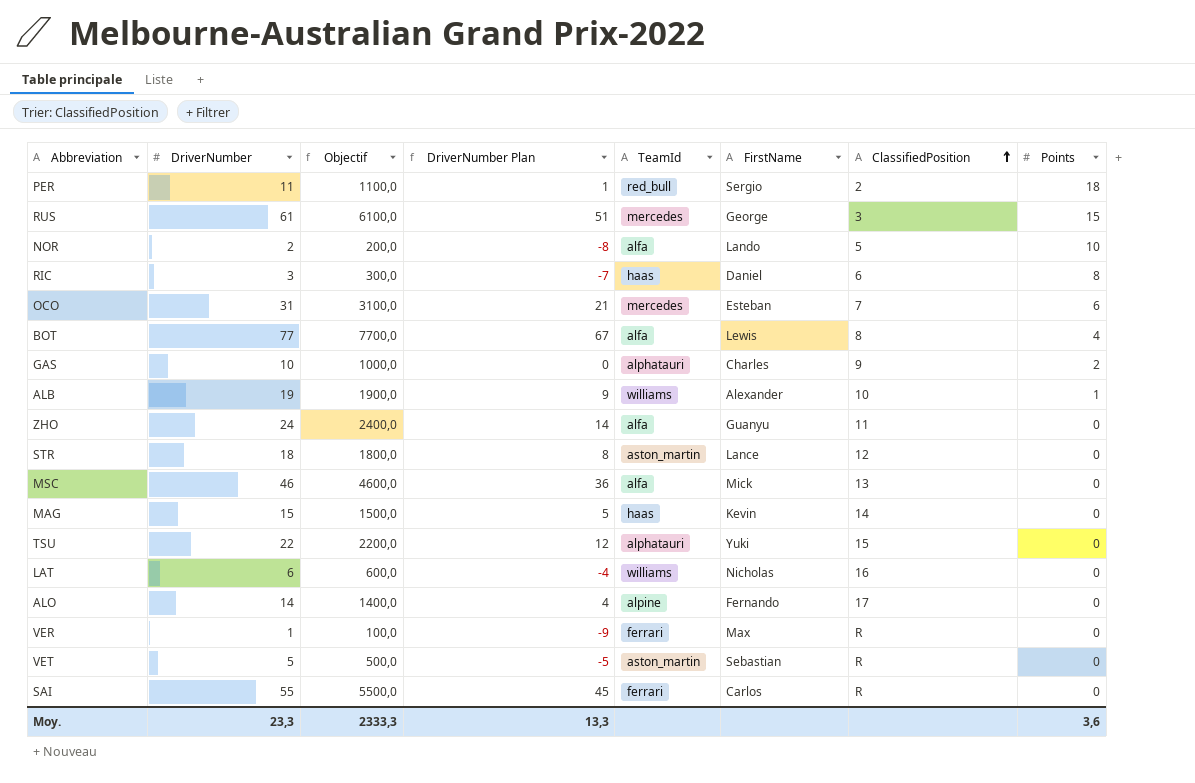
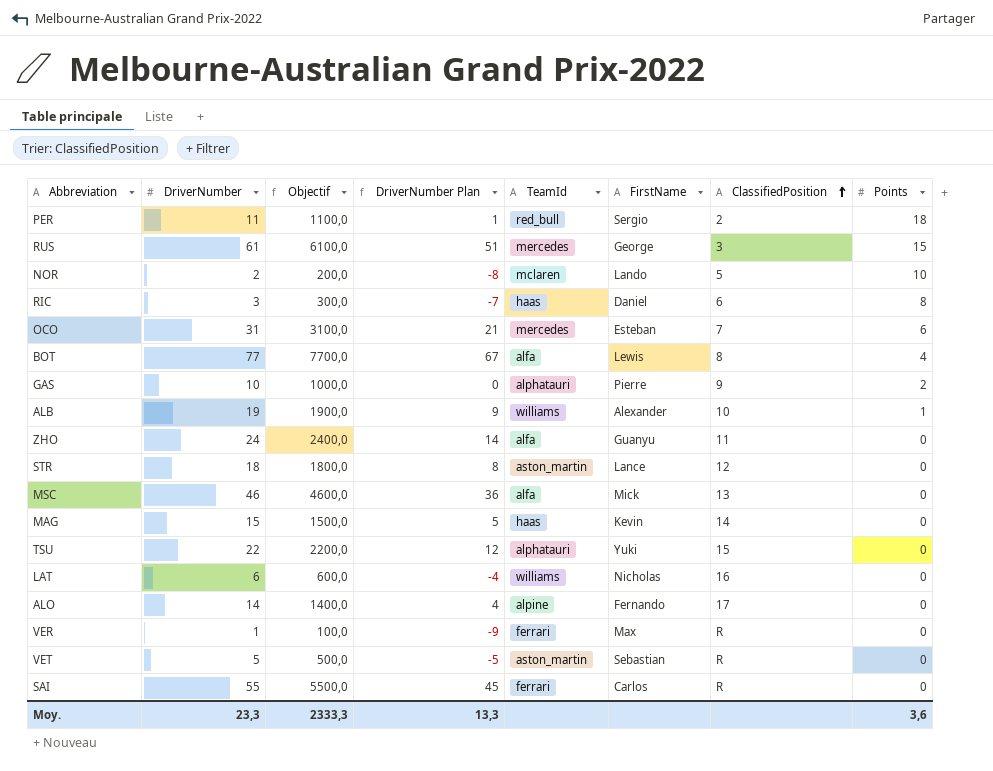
NOR | TeamId: alfa -> mclaren
GAS | FirstName: Charles -> Pierre

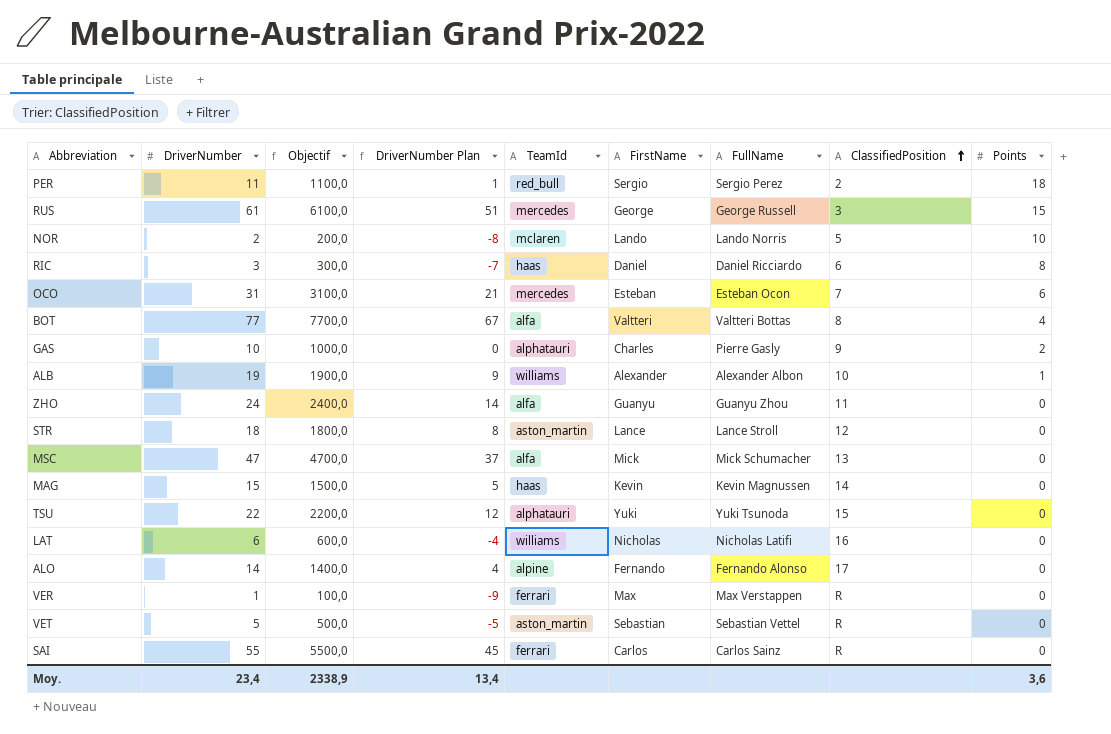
column FullName | position: none -> 7
BOT | FirstName: Lewis -> Valtteri
GAS | FirstName: Pierre -> Charles
MSC | DriverNumber: 46 -> 47
MSC | Objectif: 4600,0 -> 4700,0
MSC | DriverNumber Plan: 36 -> 37
Moy. | DriverNumber: 23,3 -> 23,4
Moy. | Objectif: 2333,3 -> 2338,9
Moy. | DriverNumber Plan: 13,3 -> 13,4

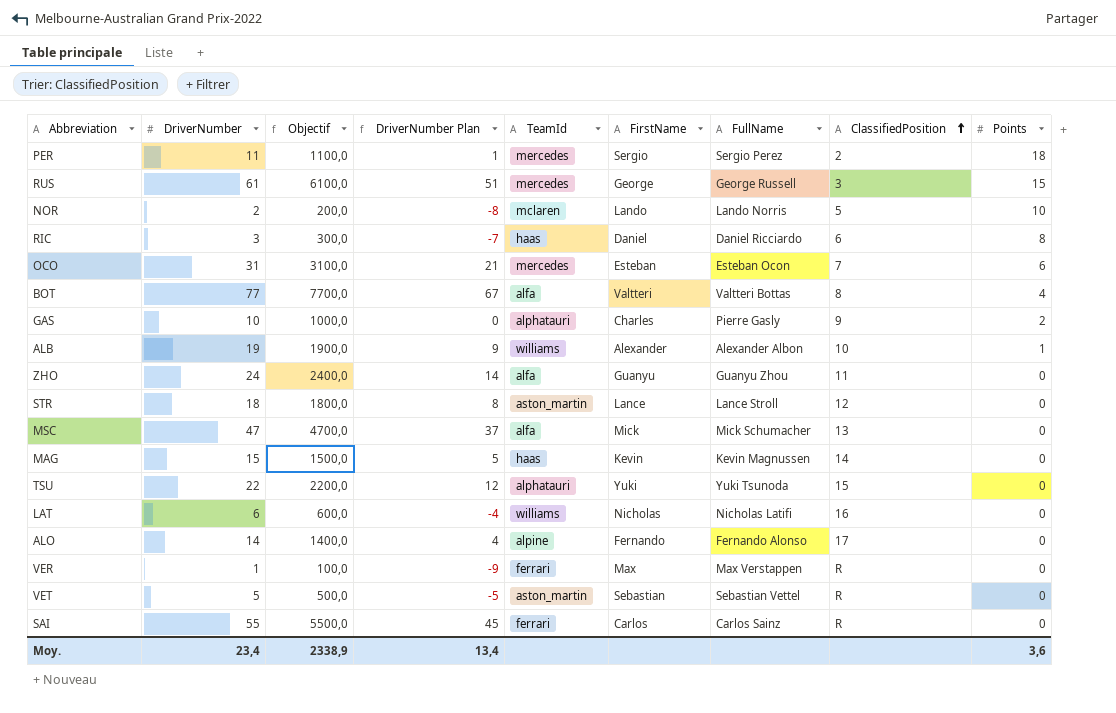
PER | TeamId: red_bull -> mercedes

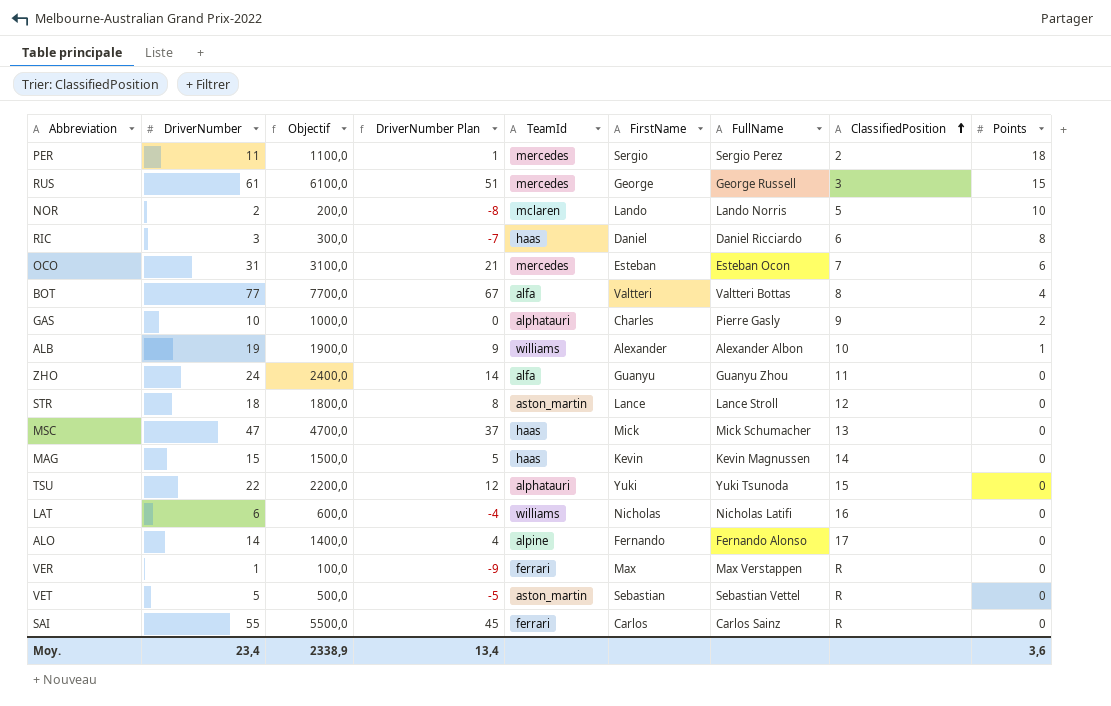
MSC | TeamId: alfa -> haas

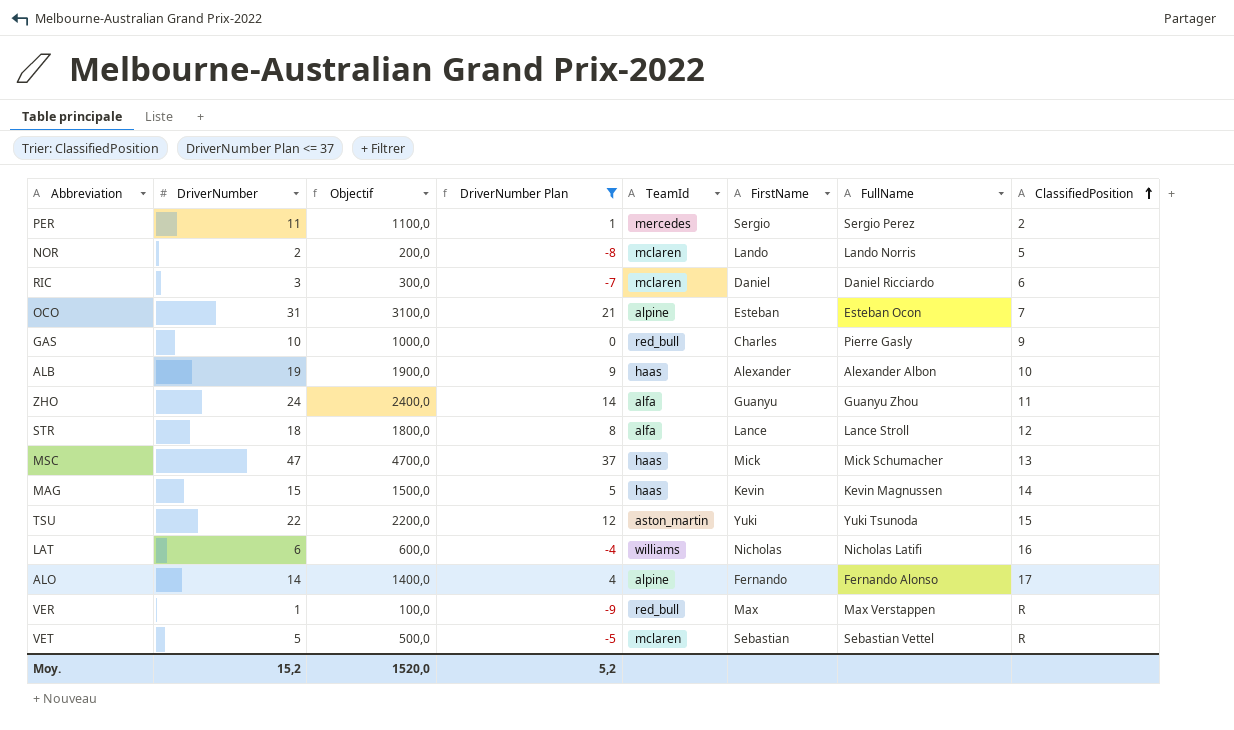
filter: none -> DriverNumber Plan <= 37
column Points | position: 9 -> none
RIC | TeamId: haas -> mclaren
OCO | TeamId: mercedes -> alpine
GAS | TeamId: alphatauri -> red_bull
ALB | TeamId: williams -> haas
STR | TeamId: aston_martin -> alfa
TSU | TeamId: alphatauri -> aston_martin
VER | TeamId: ferrari -> red_bull
VET | TeamId: aston_martin -> mclaren
Moy. | DriverNumber: 23,4 -> 15,2
Moy. | Objectif: 2338,9 -> 1520,0
Moy. | DriverNumber Plan: 13,4 -> 5,2

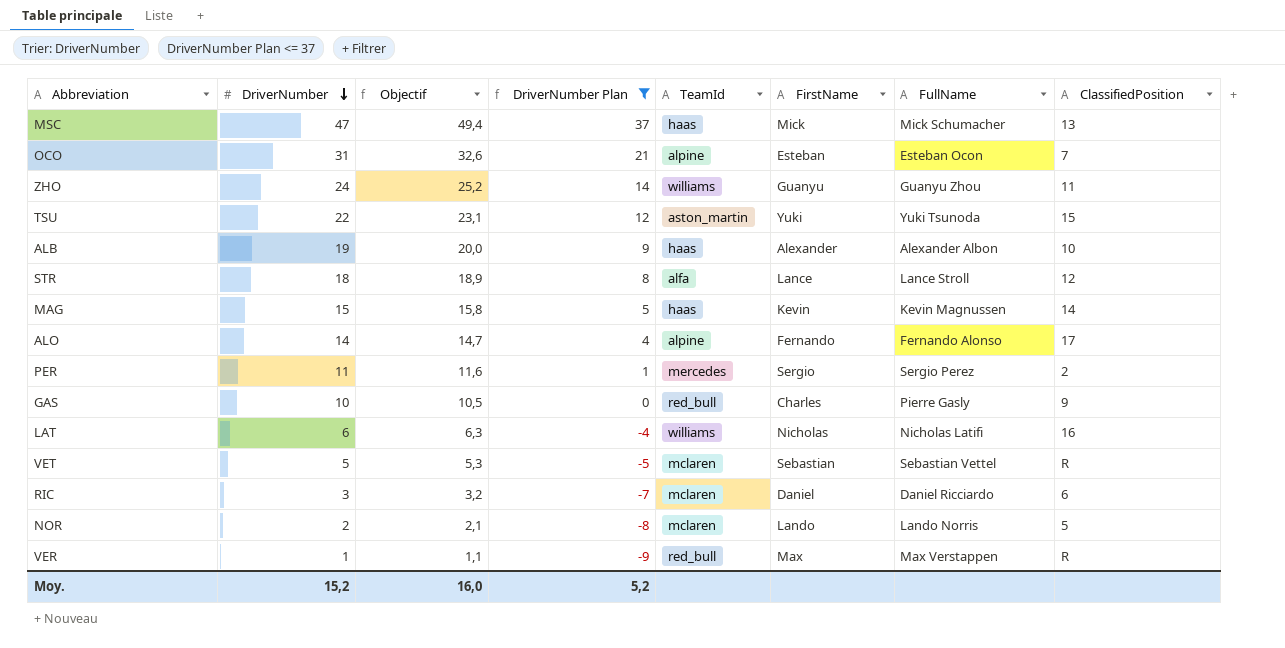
row order: ClassifiedPosition ascending -> DriverNumber descending
column Objectif | formula: [DriverNumber] * 100 -> [DriverNumber] * 1,05
ZHO | TeamId: alfa -> williams
Moy. | Objectif: 1520,0 -> 16,0

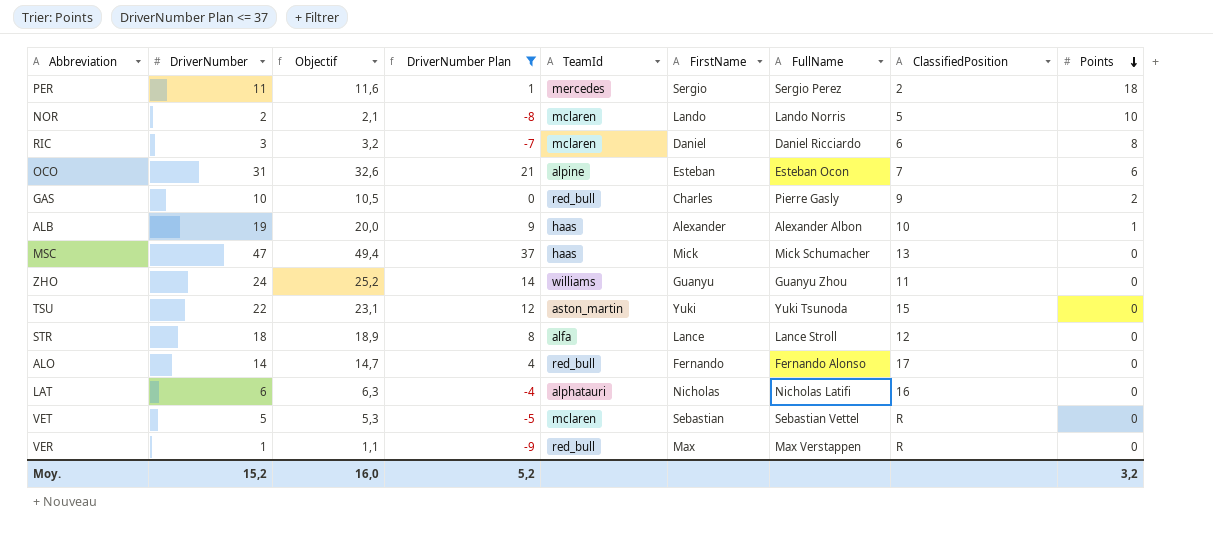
row order: DriverNumber descending -> Points descending
column Points | position: none -> 9
row MAG: 15 | 15,8 | 5 | haas | Kevin | Kevin Magnussen | 14 -> none
ALO | TeamId: alpine -> red_bull
LAT | TeamId: williams -> alphatauri

